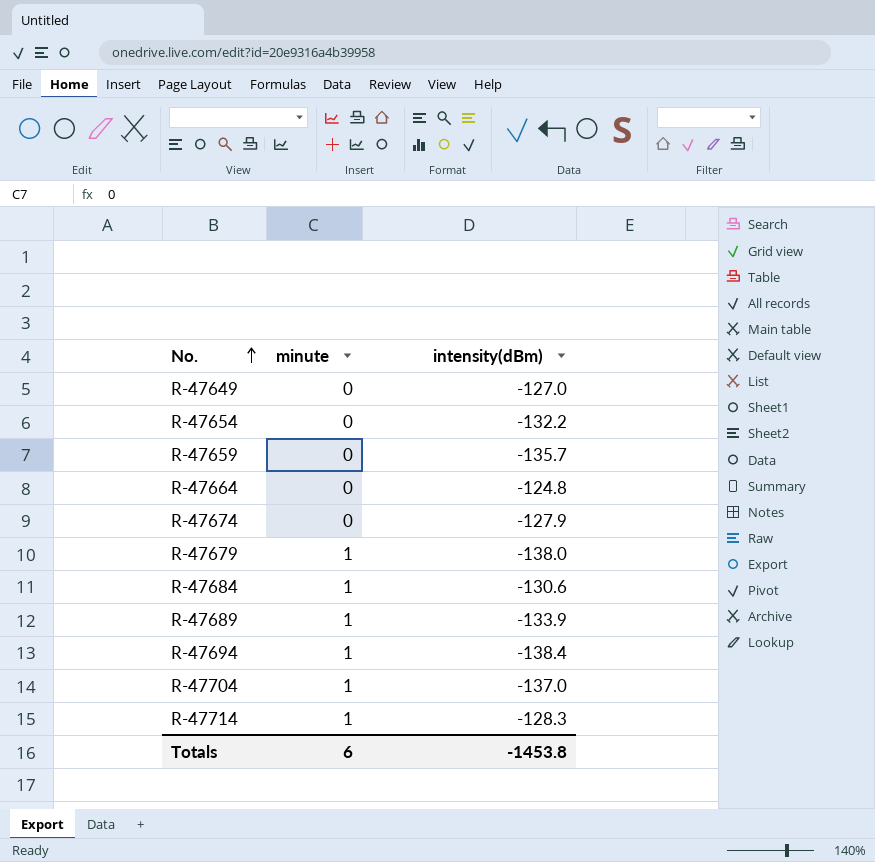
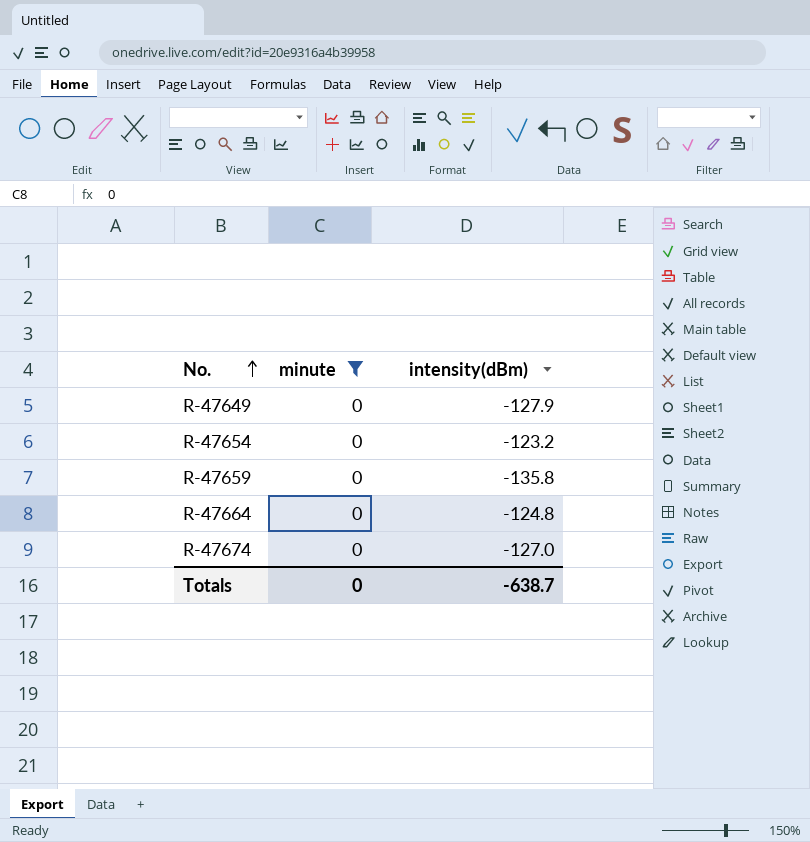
filter: none -> minute = 0
R-47649 | intensity(dBm): -127.0 -> -127.9
R-47654 | intensity(dBm): -132.2 -> -123.2
R-47659 | intensity(dBm): -135.7 -> -135.8
R-47674 | intensity(dBm): -127.9 -> -127.0
Totals | minute: 6 -> 0
Totals | intensity(dBm): -1453.8 -> -638.7

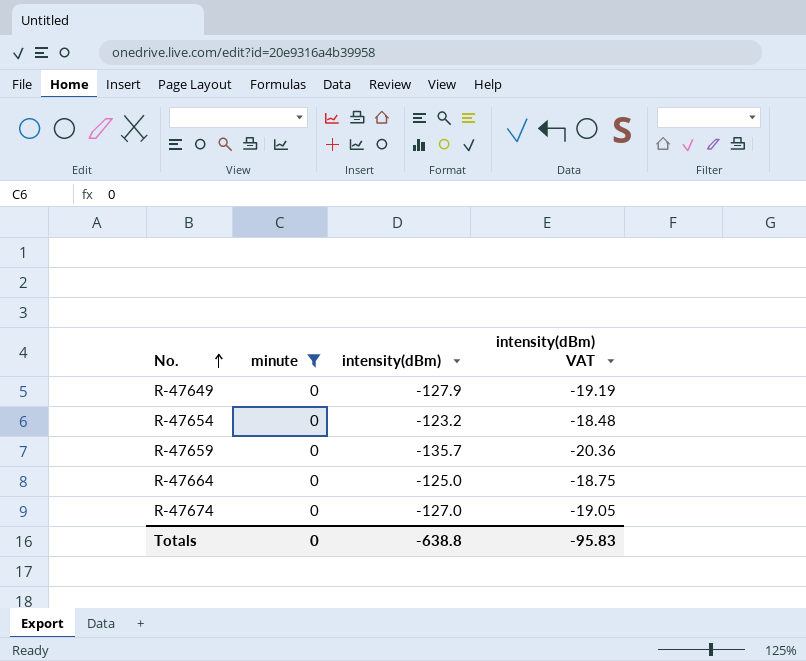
column intensity(dBm) VAT | formula: none -> [intensity(dBm)] * 0.15
R-47659 | intensity(dBm): -135.8 -> -135.7
R-47664 | intensity(dBm): -124.8 -> -125.0
Totals | intensity(dBm): -638.7 -> -638.8

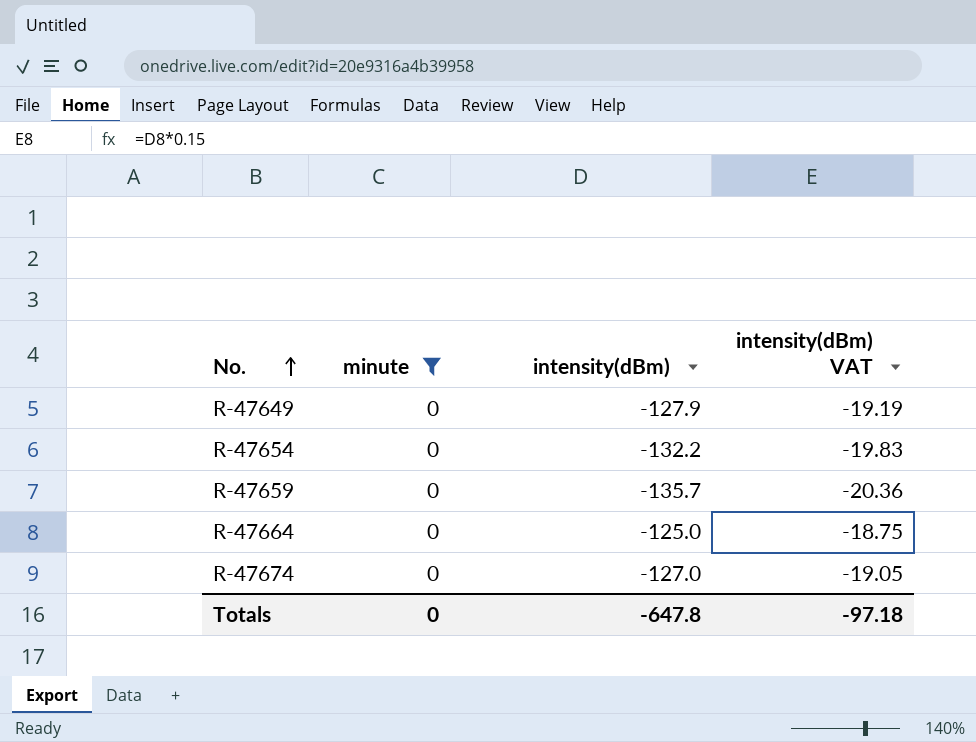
R-47654 | intensity(dBm): -123.2 -> -132.2
R-47654 | intensity(dBm) VAT: -18.48 -> -19.83
Totals | intensity(dBm): -638.8 -> -647.8
Totals | intensity(dBm) VAT: -95.83 -> -97.18

